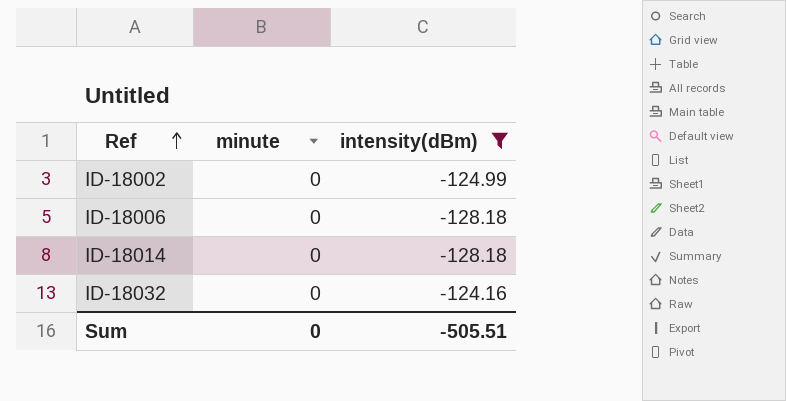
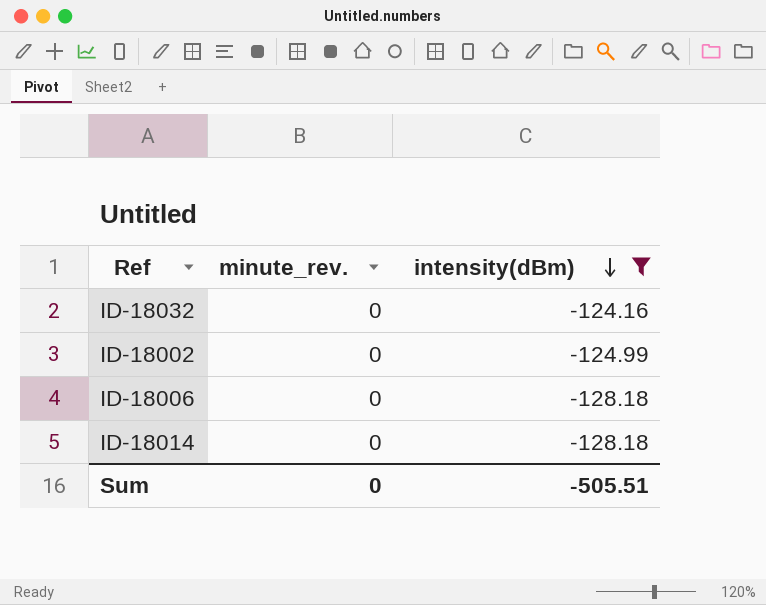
row order: Ref ascending -> intensity(dBm) descending
column name: minute -> minute_rev.

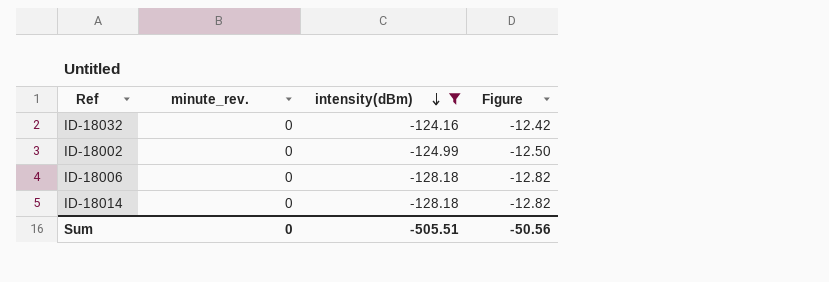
column Figure | formula: none -> [intensity(dBm)] * 0.1

